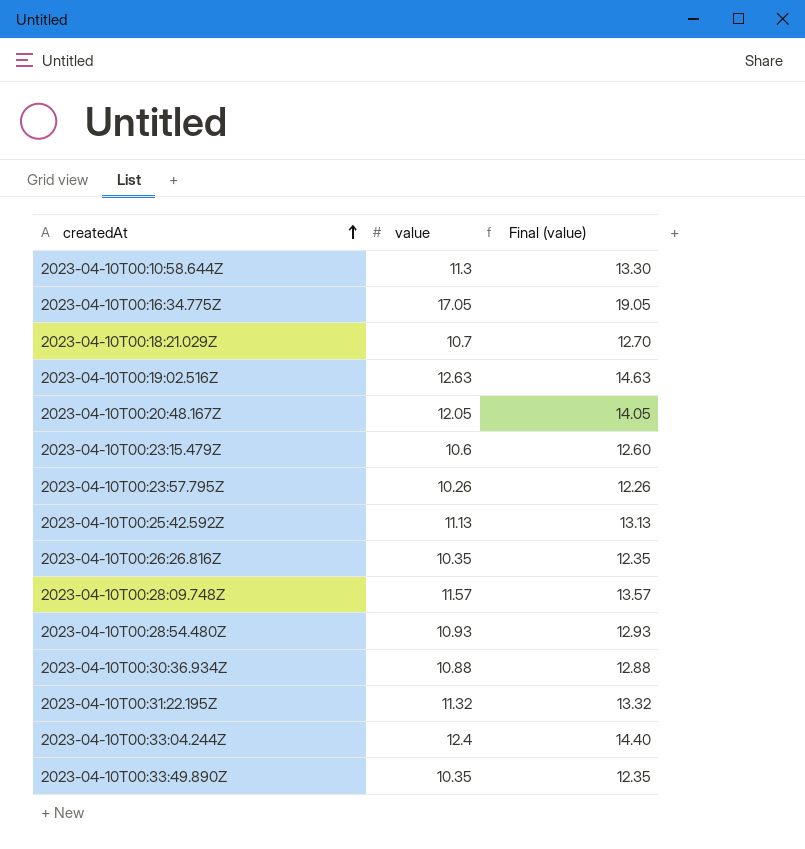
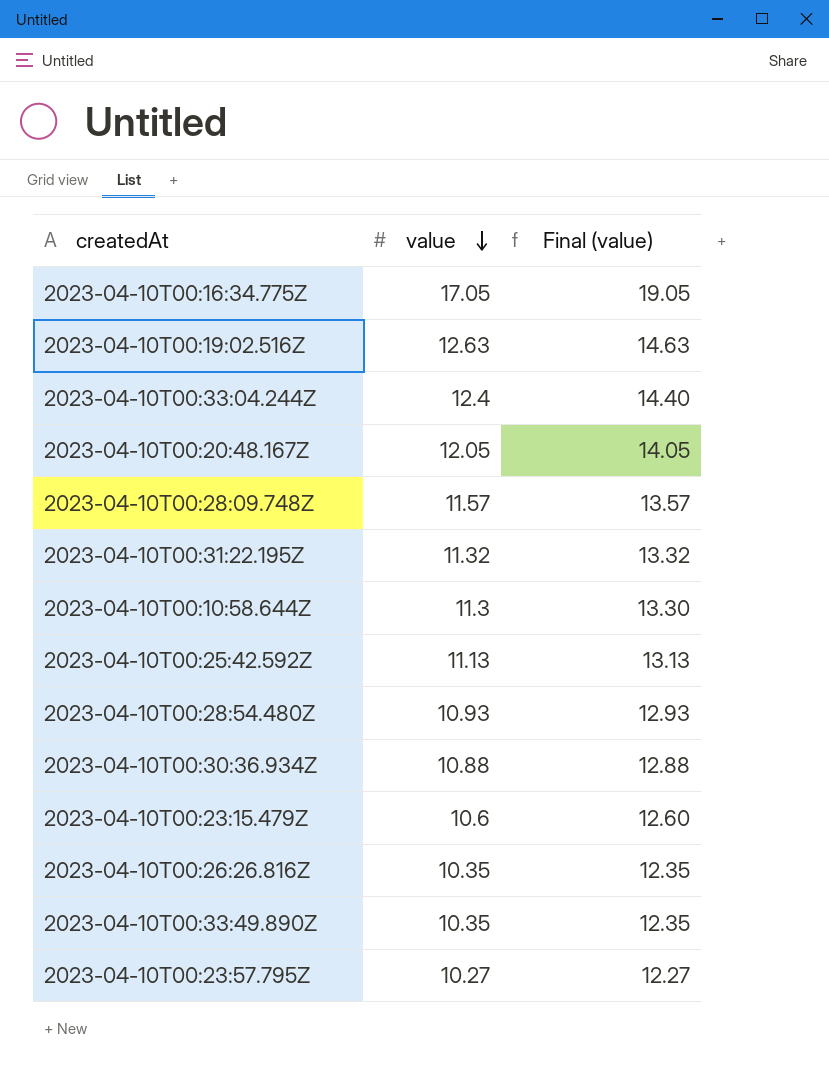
row order: createdAt ascending -> value descending
row 2023-04-10T00:18:21.029Z: 10.7 | 12.70 -> none
2023-04-10T00:23:57.795Z | value: 10.26 -> 10.27
2023-04-10T00:23:57.795Z | Final (value): 12.26 -> 12.27

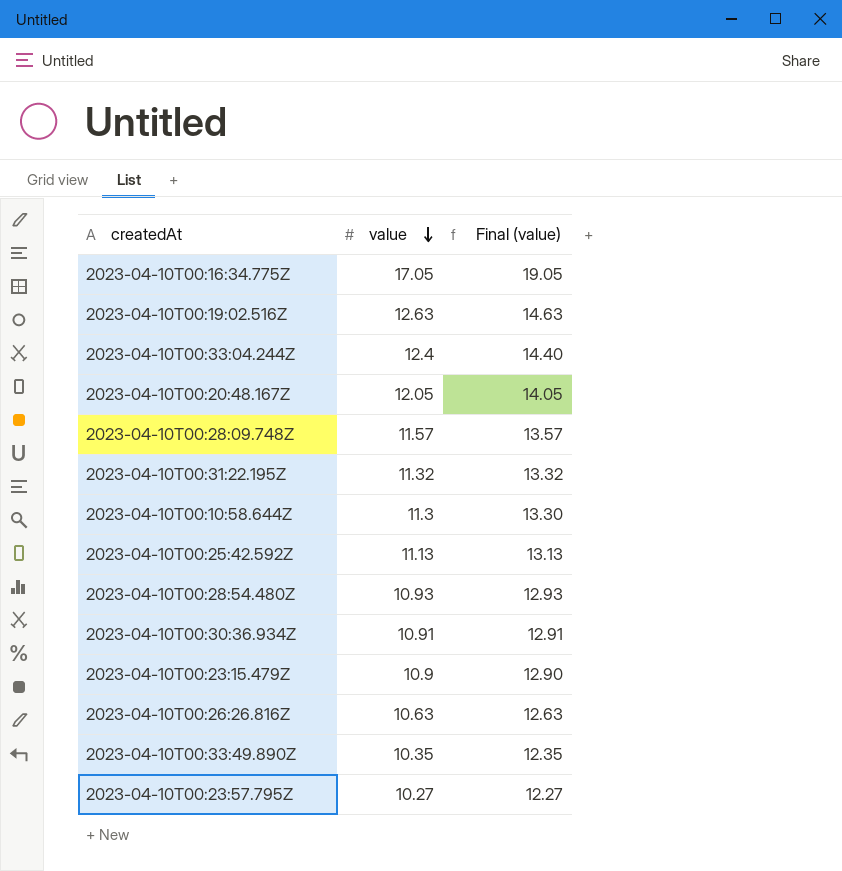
2023-04-10T00:30:36.934Z | value: 10.88 -> 10.91
2023-04-10T00:30:36.934Z | Final (value): 12.88 -> 12.91
2023-04-10T00:23:15.479Z | value: 10.6 -> 10.9
2023-04-10T00:23:15.479Z | Final (value): 12.60 -> 12.90
2023-04-10T00:26:26.816Z | value: 10.35 -> 10.63
2023-04-10T00:26:26.816Z | Final (value): 12.35 -> 12.63

